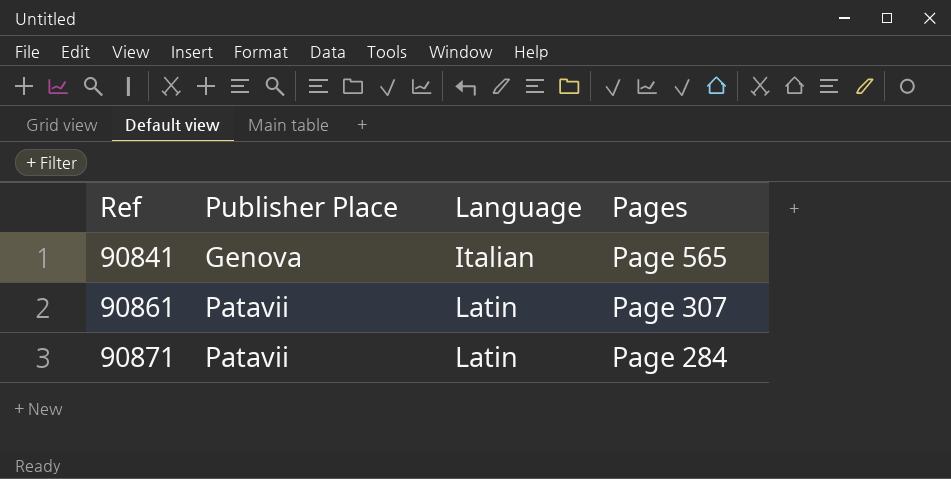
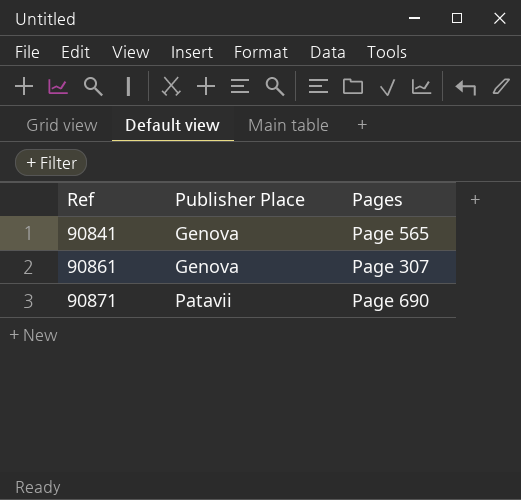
column Language | position: 3 -> none
90861 | Publisher Place: Patavii -> Genova
90871 | Pages: Page 284 -> Page 690

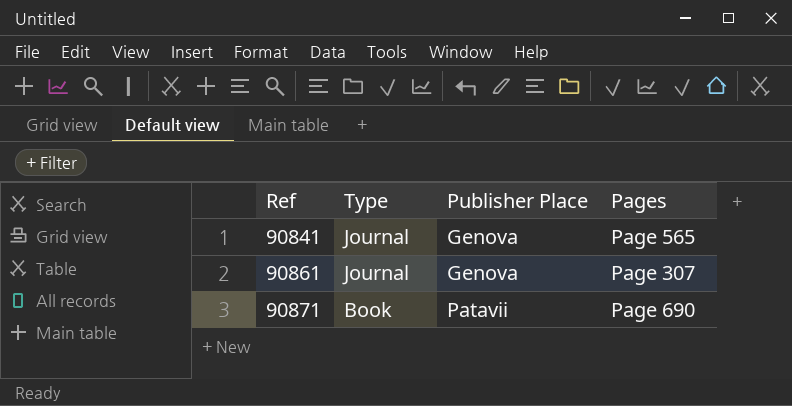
column Type | position: none -> 2

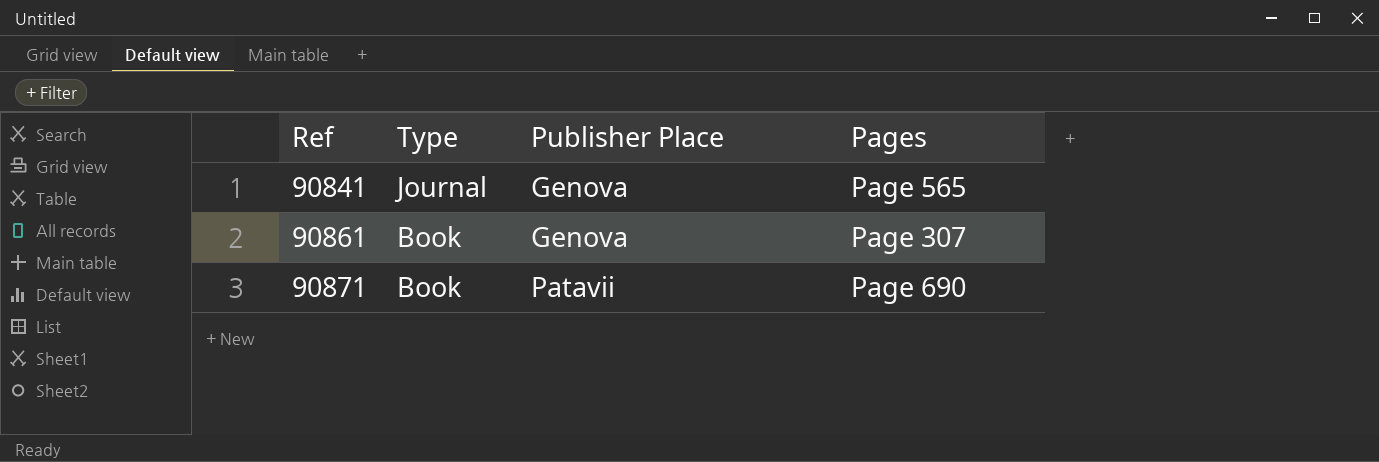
90861 | Type: Journal -> Book

